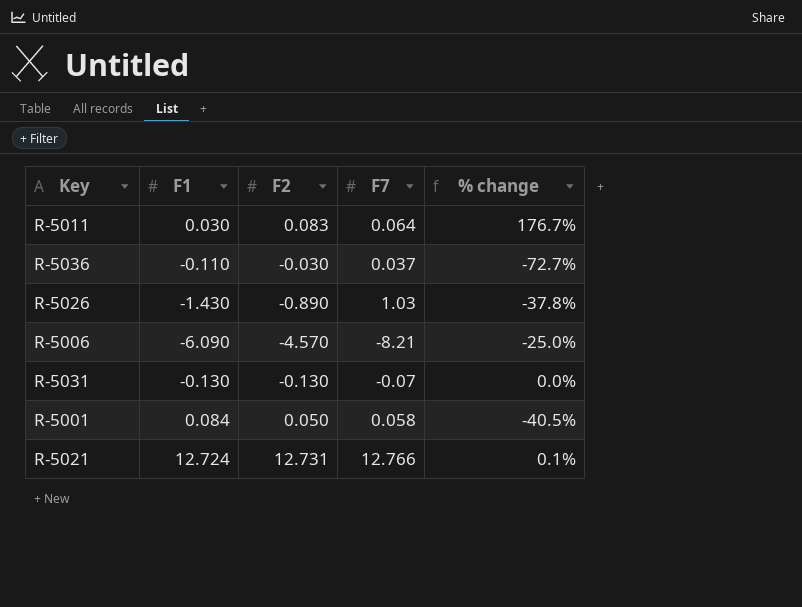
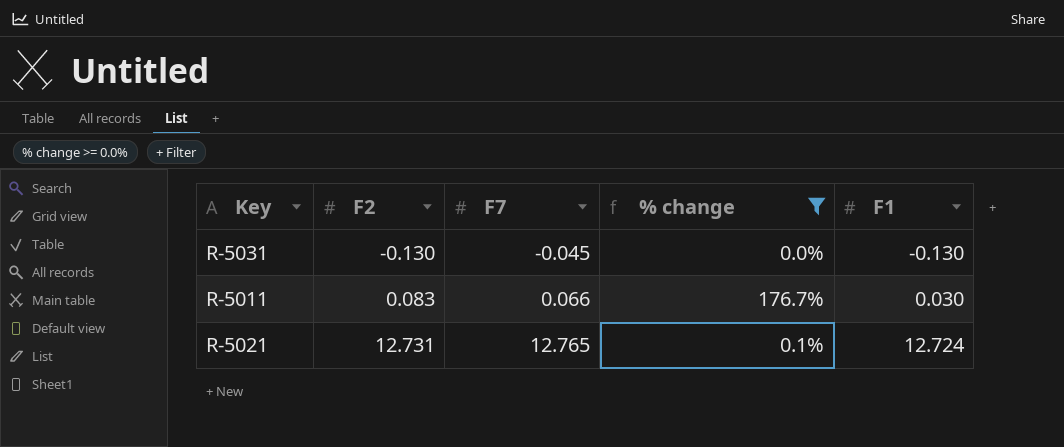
filter: none -> % change >= 0.0%
row order: none -> F2 ascending
column F1 | position: 2 -> 5
R-5031 | F7: -0.07 -> -0.045
R-5011 | F7: 0.064 -> 0.066
R-5021 | F7: 12.766 -> 12.765

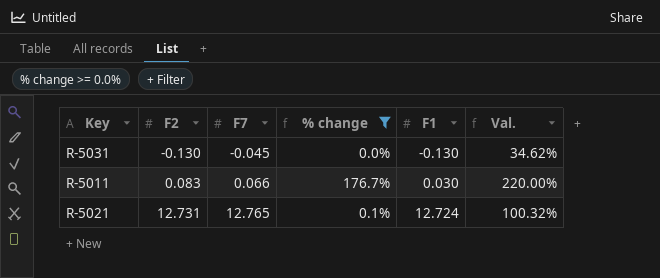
column Val. | formula: none -> [F7] / [F1]

